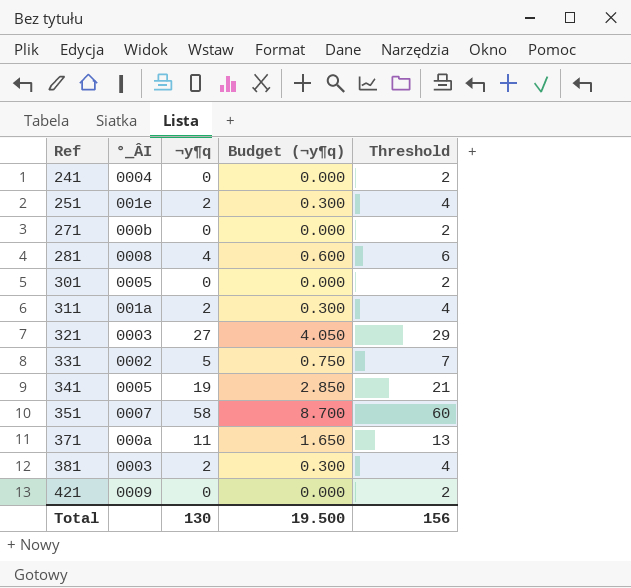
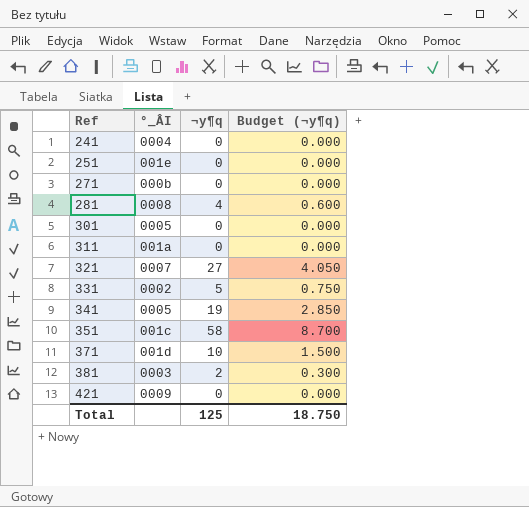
column Threshold | formula: [¬y¶q] + 2 -> none
251 | ¬y¶q: 2 -> 0
251 | Budget (¬y¶q): 0.300 -> 0.000
311 | ¬y¶q: 2 -> 0
311 | Budget (¬y¶q): 0.300 -> 0.000
321 | °_ÂI: 0003 -> 0007
351 | °_ÂI: 0007 -> 001c
371 | °_ÂI: 000a -> 001d
371 | ¬y¶q: 11 -> 10
371 | Budget (¬y¶q): 1.650 -> 1.500
Total | ¬y¶q: 130 -> 125
Total | Budget (¬y¶q): 19.500 -> 18.750

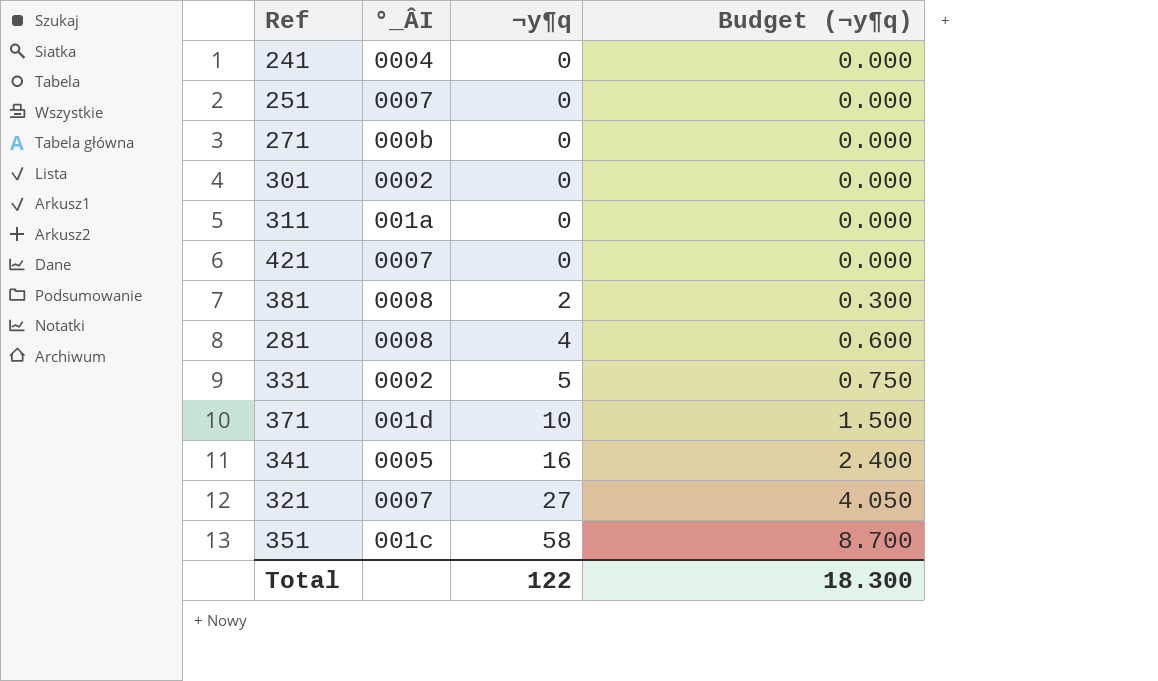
row order: Ref ascending -> ¬y¶q ascending
251 | °_ÂI: 001e -> 0007
301 | °_ÂI: 0005 -> 0002
421 | °_ÂI: 0009 -> 0007
381 | °_ÂI: 0003 -> 0008
341 | ¬y¶q: 19 -> 16
341 | Budget (¬y¶q): 2.850 -> 2.400
Total | ¬y¶q: 125 -> 122
Total | Budget (¬y¶q): 18.750 -> 18.300

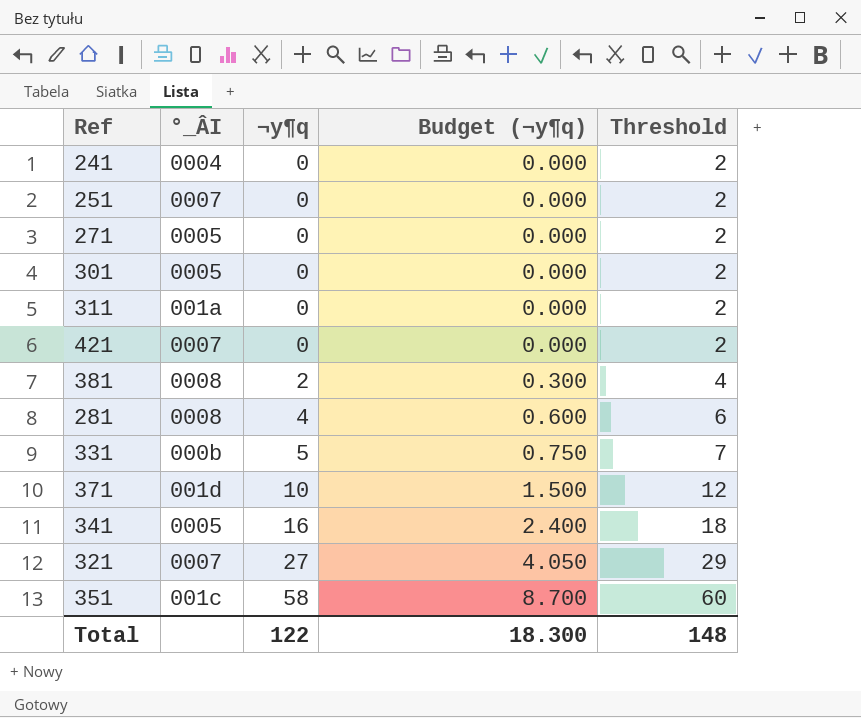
column Threshold | formula: none -> [¬y¶q] + 2
271 | °_ÂI: 000b -> 0005
301 | °_ÂI: 0002 -> 0005
331 | °_ÂI: 0002 -> 000b

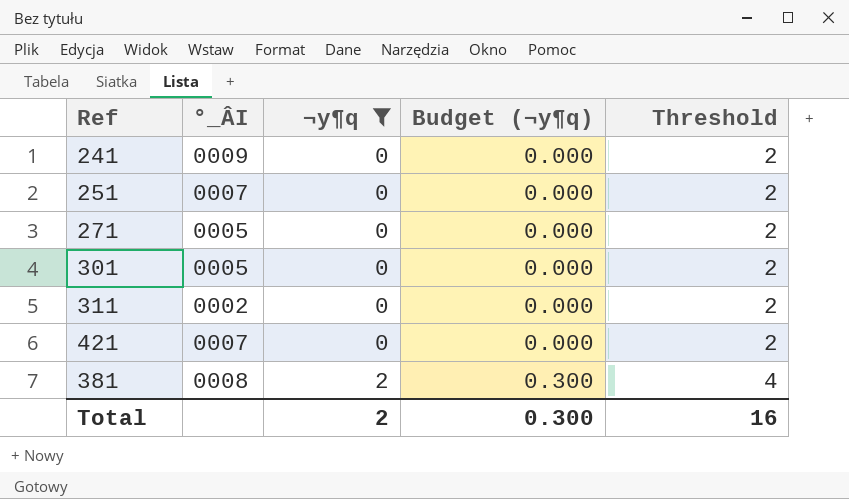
filter: none -> ¬y¶q <= 2
241 | °_ÂI: 0004 -> 0009
311 | °_ÂI: 001a -> 0002
Total | ¬y¶q: 122 -> 2
Total | Budget (¬y¶q): 18.300 -> 0.300
Total | Threshold: 148 -> 16

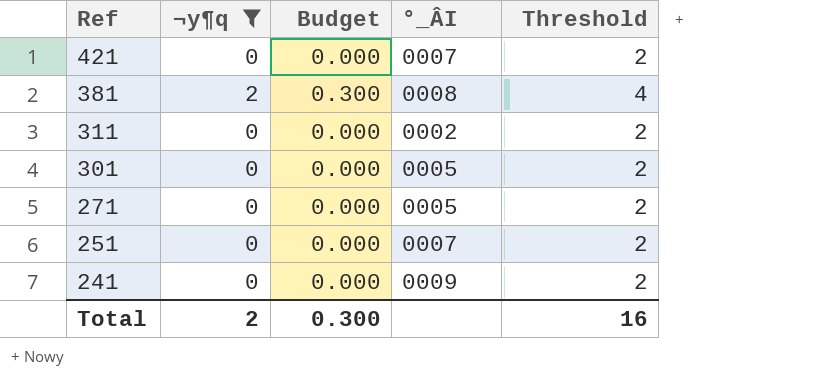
row order: ¬y¶q ascending -> Ref descending
column name: Budget (¬y¶q) -> Budget
column °_ÂI | position: 2 -> 4

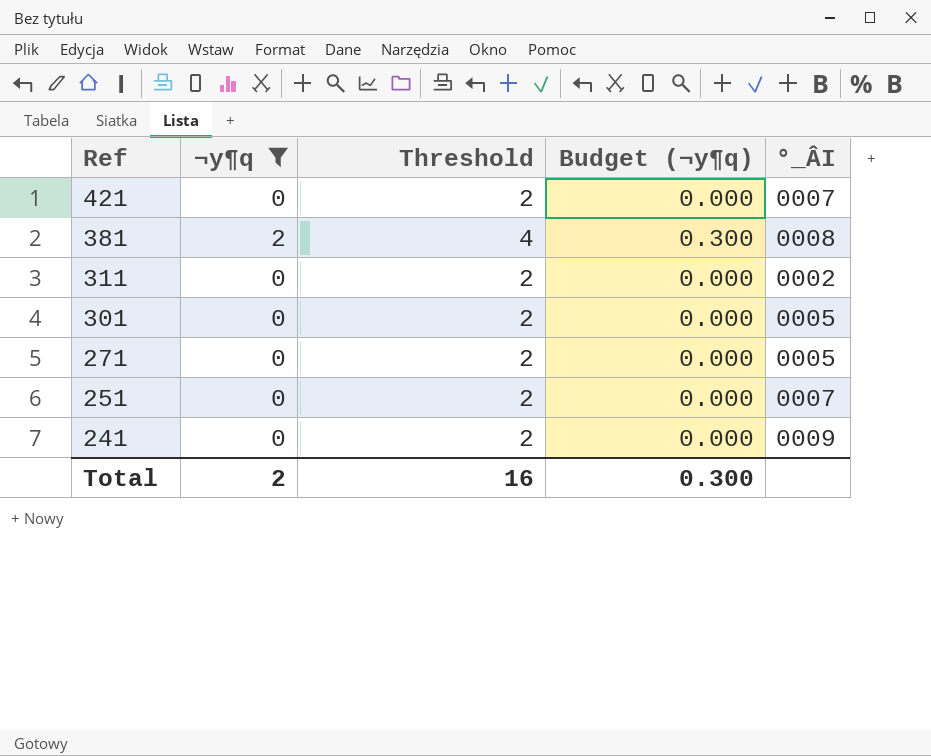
column Threshold | position: 5 -> 3
column name: Budget -> Budget (¬y¶q)

